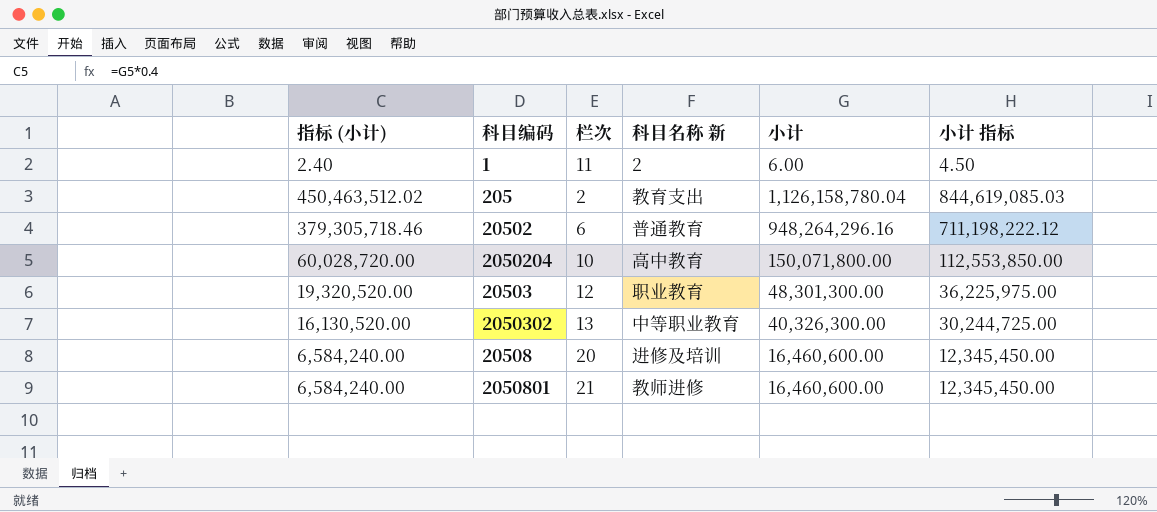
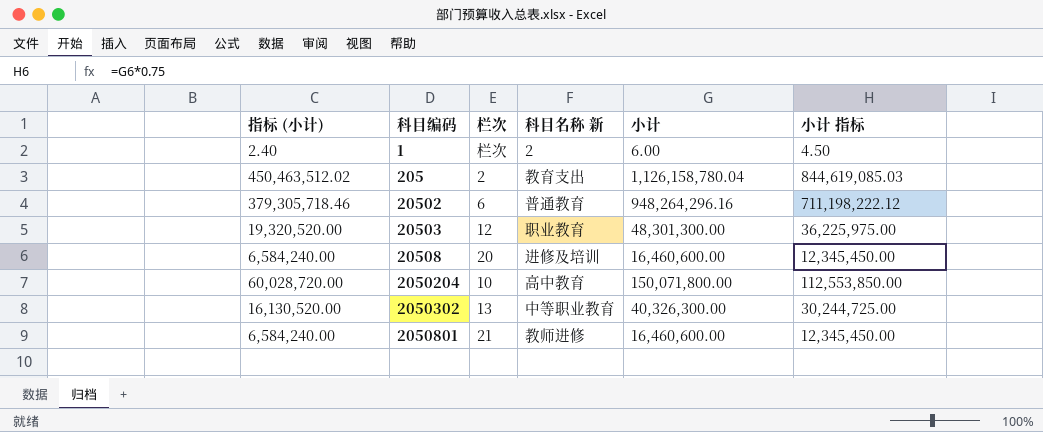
row order: none -> 科目编码 ascending
1 | 栏次: 11 -> 栏次

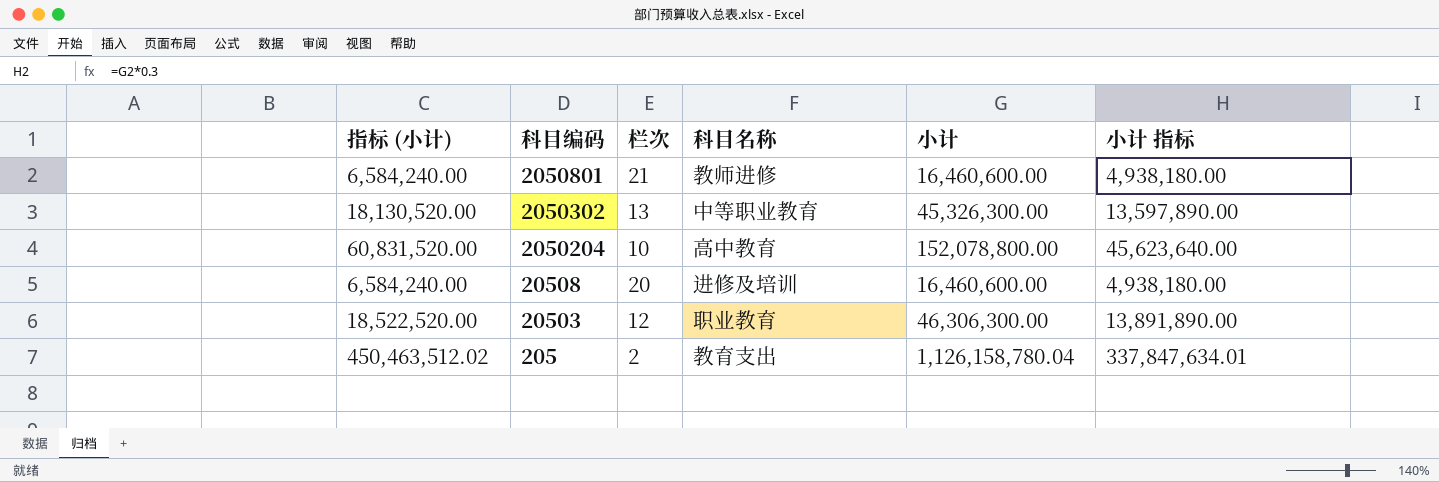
row order: 科目编码 ascending -> 科目编码 descending
column name: 科目名称 新 -> 科目名称
column 小计 指标 | formula: [小计] * 0.75 -> [小计] * 0.3
row 1: 2.40 | 栏次 | 2 | 6.00 | 4.50 -> none
row 20502: 379,305,718.46 | 6 | 普通教育 | 948,264,296.16 | 711,198,222.12 -> none
2050302 | 指标 (小计): 16,130,520.00 -> 18,130,520.00
2050302 | 小计: 40,326,300.00 -> 45,326,300.00
2050204 | 指标 (小计): 60,028,720.00 -> 60,831,520.00
2050204 | 小计: 150,071,800.00 -> 152,078,800.00
20503 | 指标 (小计): 19,320,520.00 -> 18,522,520.00
20503 | 小计: 48,301,300.00 -> 46,306,300.00

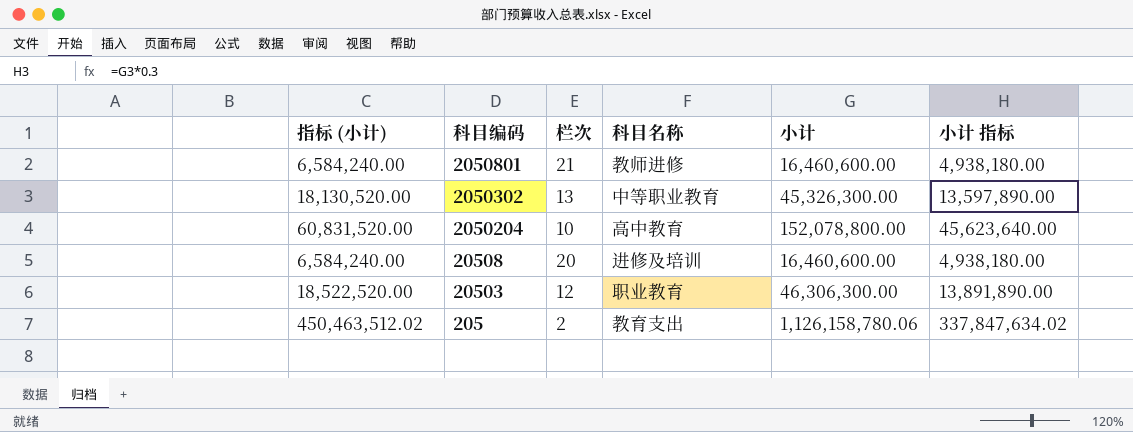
205 | 小计: 1,126,158,780.04 -> 1,126,158,780.06
205 | 小计 指标: 337,847,634.01 -> 337,847,634.02

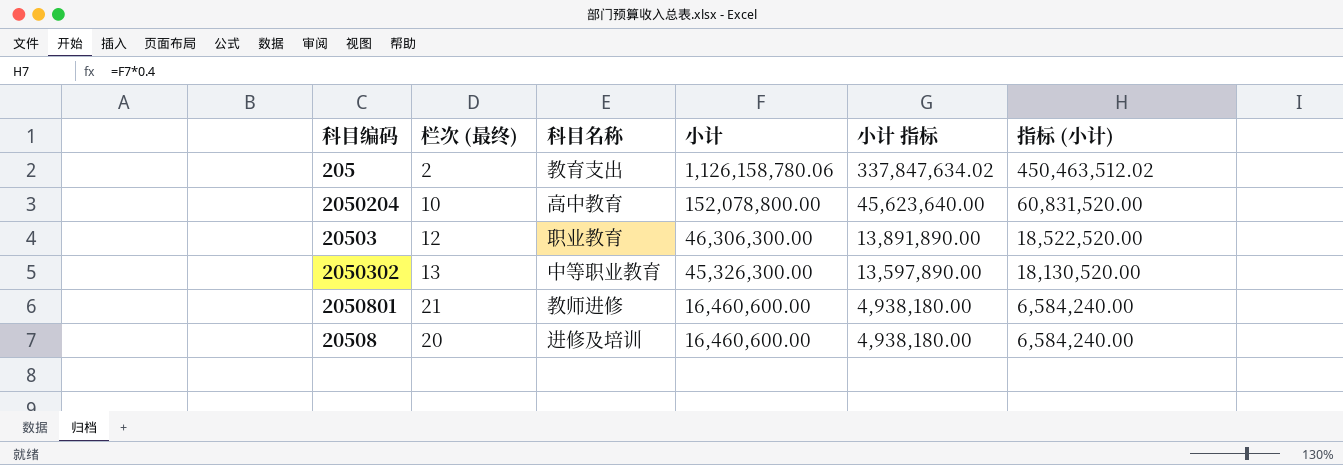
row order: 科目编码 descending -> 小计 descending
column name: 栏次 -> 栏次 (最终)
column 指标 (小计) | position: 1 -> 6

